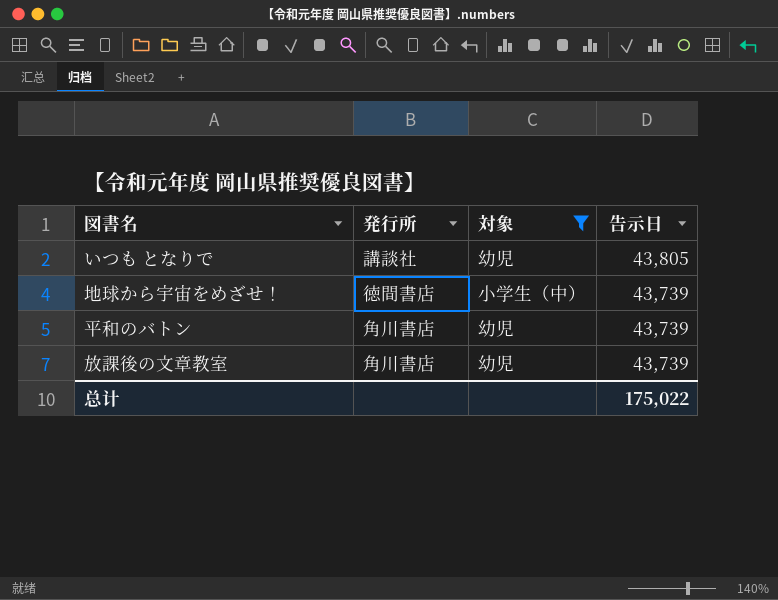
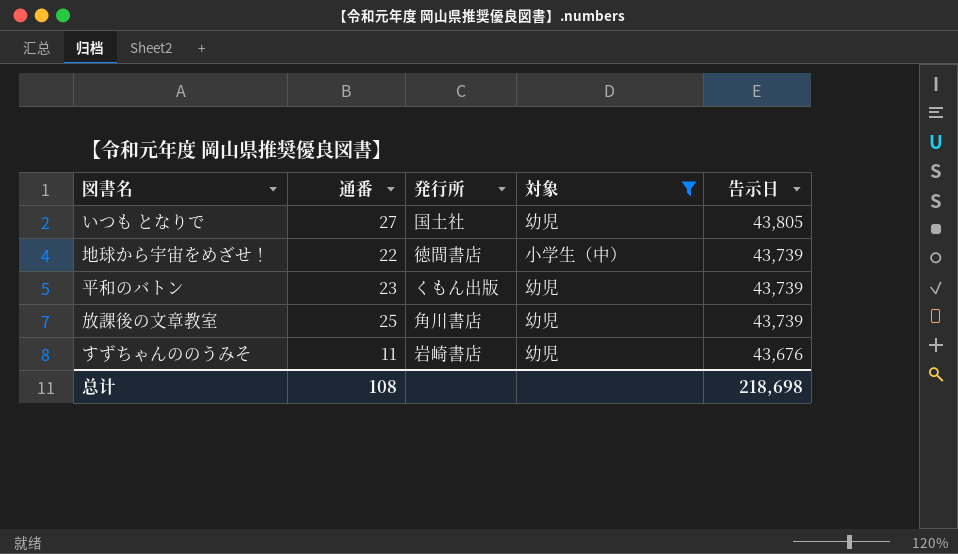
column 通番 | position: none -> 2
いつも となりで | 発行所: 講談社 -> 国土社
平和のバトン | 発行所: 角川書店 -> くもん出版
row すずちゃんののうみそ: none -> 11 | 岩崎書店 | 幼児 | 43,676
总计 | 告示日: 175,022 -> 218,698

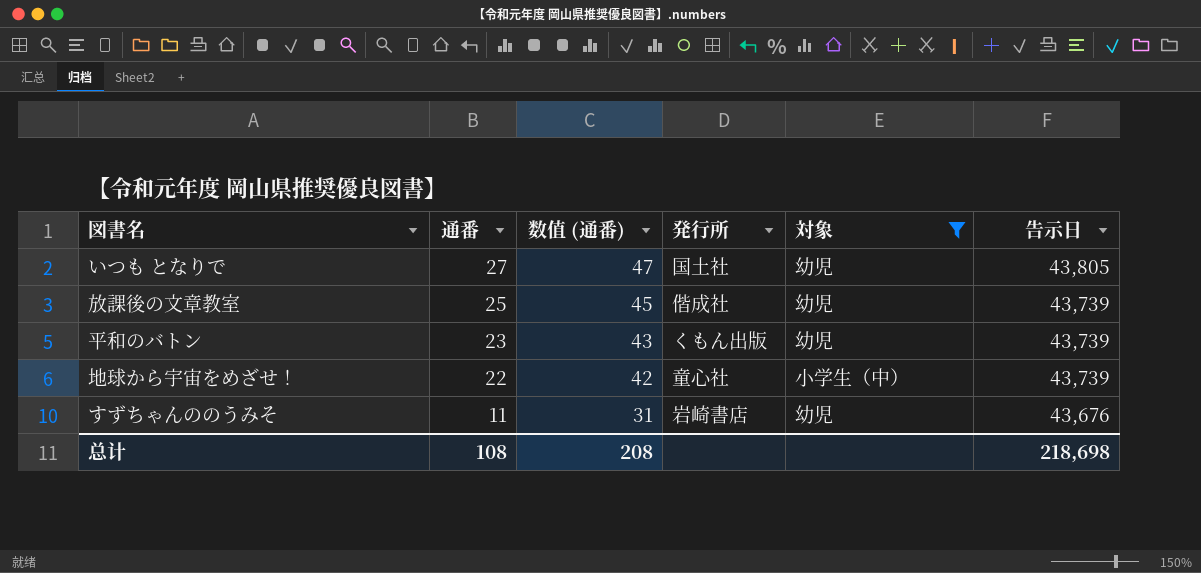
row order: 告示日 descending -> 通番 descending
column 数值 (通番) | formula: none -> [通番] + 20
放課後の文章教室 | 発行所: 角川書店 -> 偕成社
地球から宇宙をめざせ！ | 発行所: 徳間書店 -> 童心社

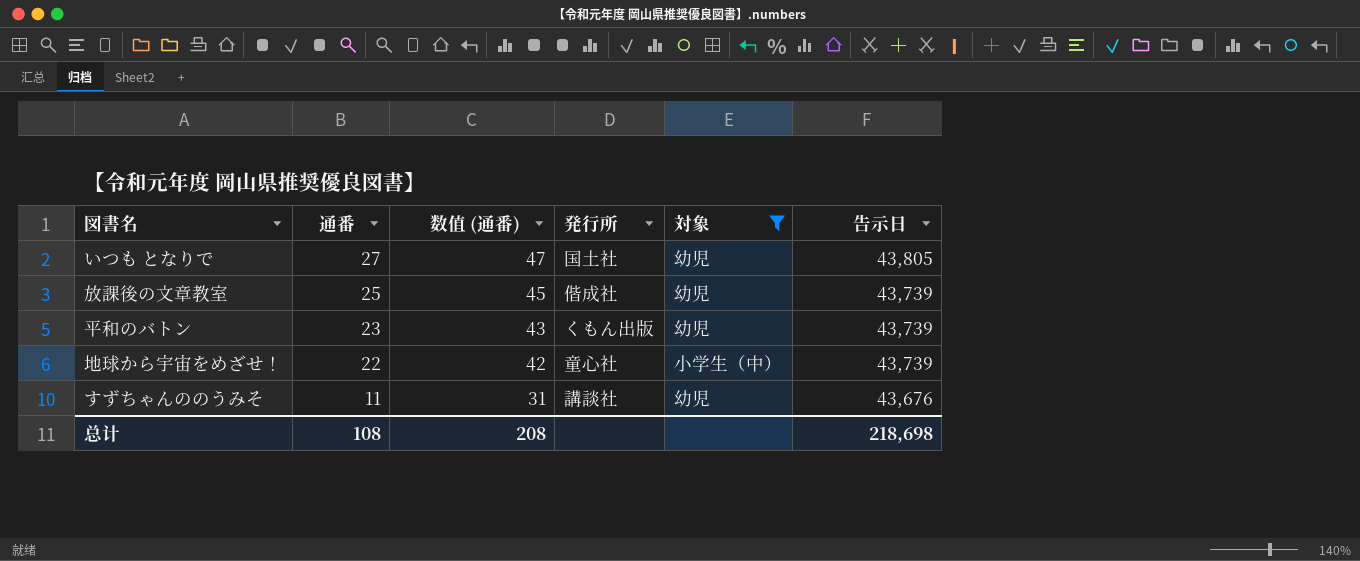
すずちゃんののうみそ | 発行所: 岩崎書店 -> 講談社

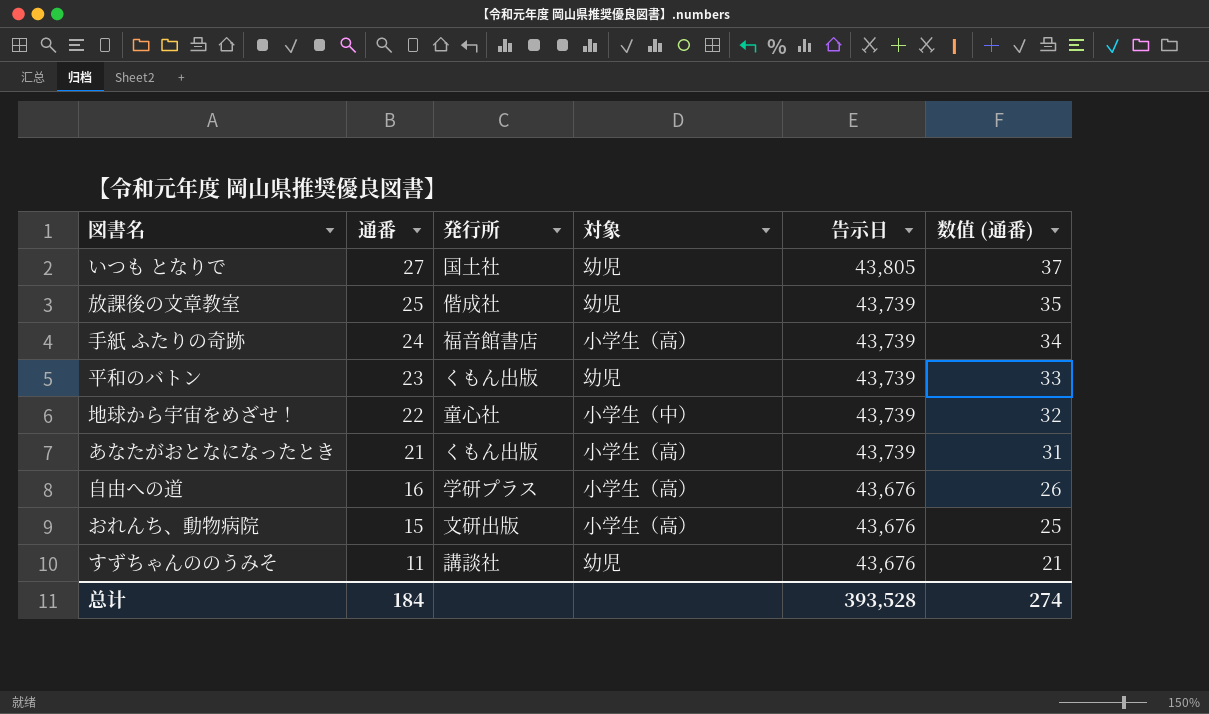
filter: 対象 != 小学生（高） -> none
column 数值 (通番) | formula: [通番] + 20 -> [通番] + 10
column 数值 (通番) | position: 3 -> 6
总计 | 通番: 108 -> 184
总计 | 告示日: 218,698 -> 393,528
总计 | 数值 (通番): 208 -> 274

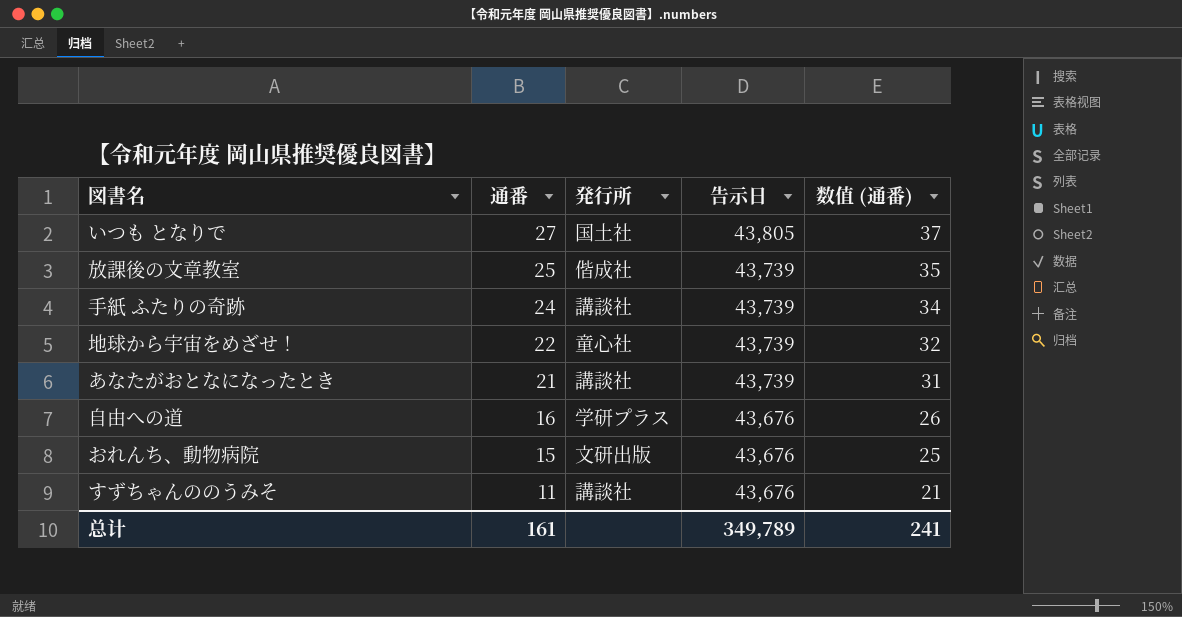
column 対象 | position: 4 -> none
row 平和のバトン: 23 | くもん出版 | 幼児 | 43,739 | 33 -> none
手紙 ふたりの奇跡 | 発行所: 福音館書店 -> 講談社
あなたがおとなになったとき | 発行所: くもん出版 -> 講談社
总计 | 通番: 184 -> 161
总计 | 告示日: 393,528 -> 349,789
总计 | 数值 (通番): 274 -> 241

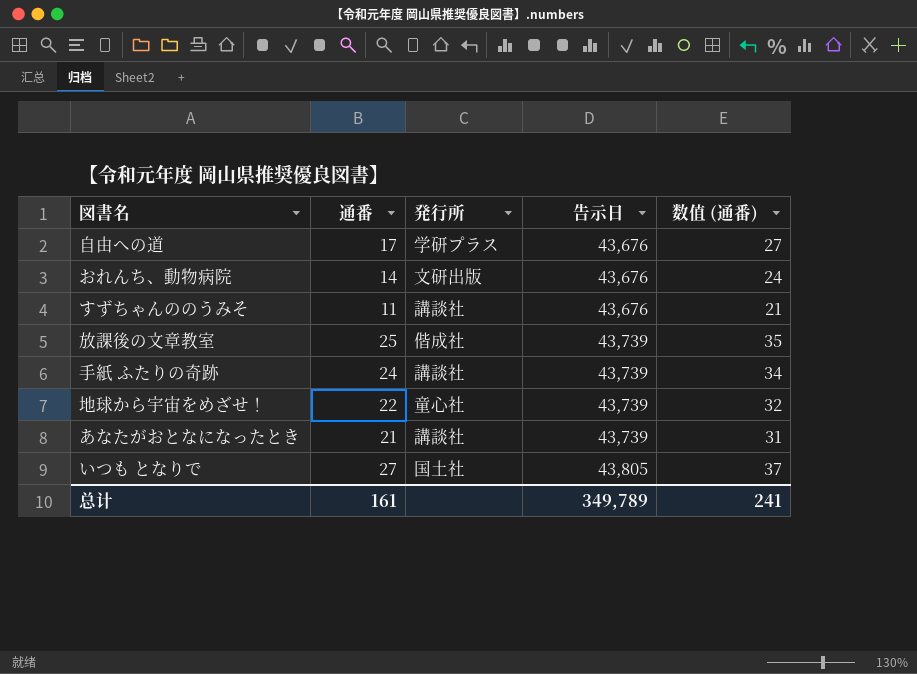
row order: 通番 descending -> 告示日 ascending
自由への道 | 通番: 16 -> 17
自由への道 | 数值 (通番): 26 -> 27
おれんち、動物病院 | 通番: 15 -> 14
おれんち、動物病院 | 数值 (通番): 25 -> 24

